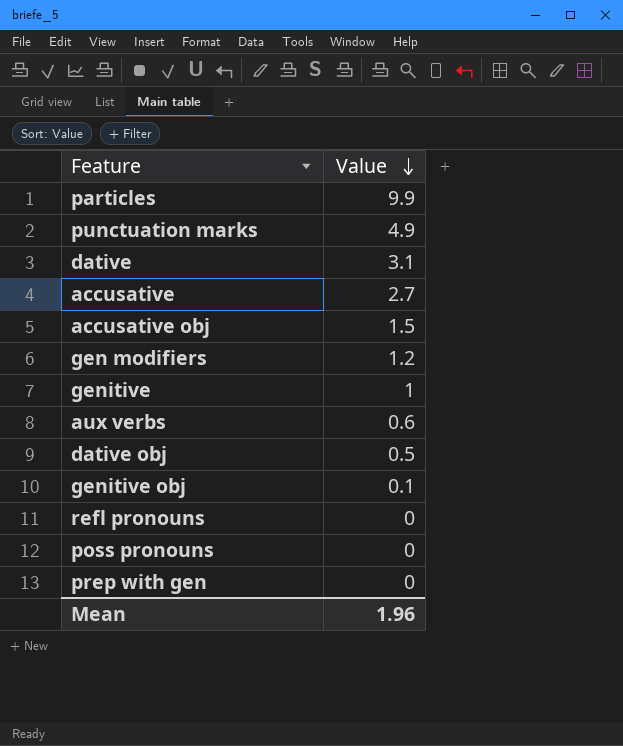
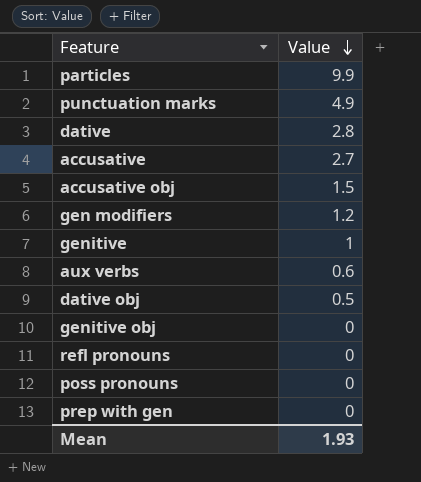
dative | Value: 3.1 -> 2.8
genitive obj | Value: 0.1 -> 0
Mean | Value: 1.96 -> 1.93

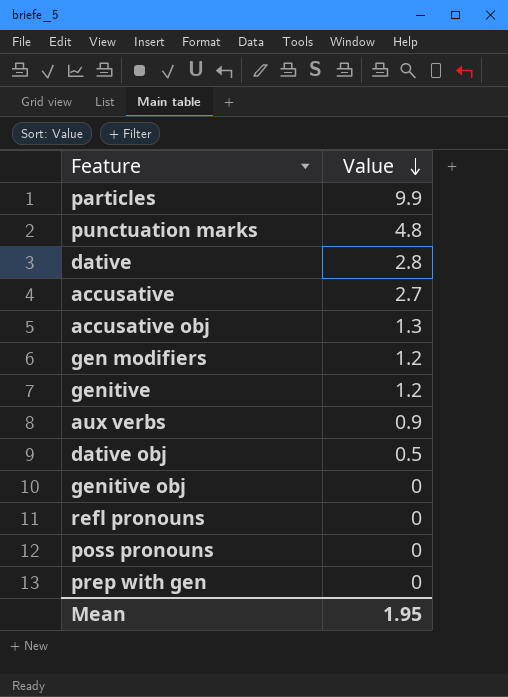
punctuation marks | Value: 4.9 -> 4.8
accusative obj | Value: 1.5 -> 1.3
genitive | Value: 1 -> 1.2
aux verbs | Value: 0.6 -> 0.9
Mean | Value: 1.93 -> 1.95

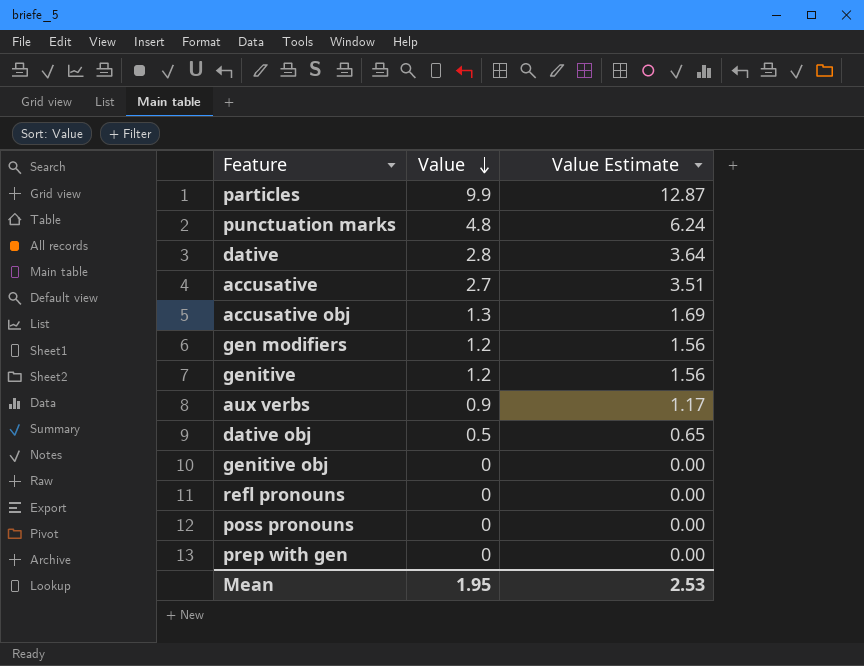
column Value Estimate | formula: none -> [Value] * 1.3

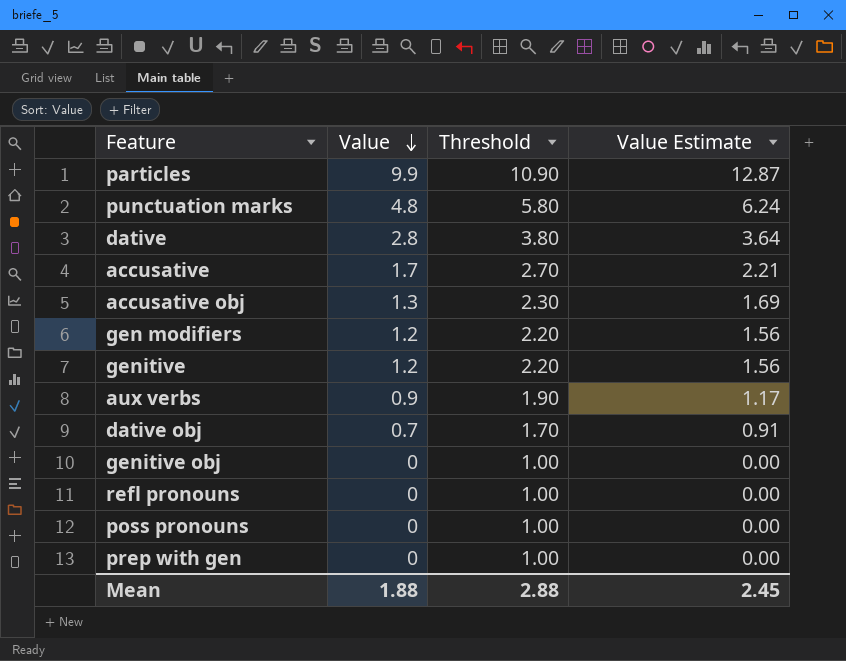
column Threshold | formula: none -> [Value] + 1
accusative | Value: 2.7 -> 1.7
accusative | Value Estimate: 3.51 -> 2.21
dative obj | Value: 0.5 -> 0.7
dative obj | Value Estimate: 0.65 -> 0.91
Mean | Value: 1.95 -> 1.88
Mean | Value Estimate: 2.53 -> 2.45

